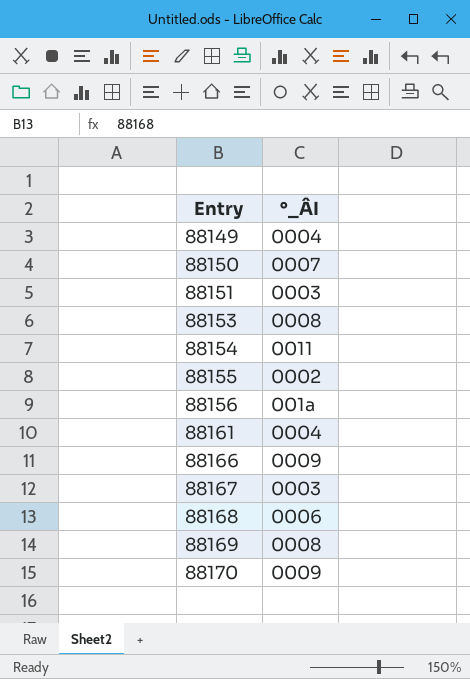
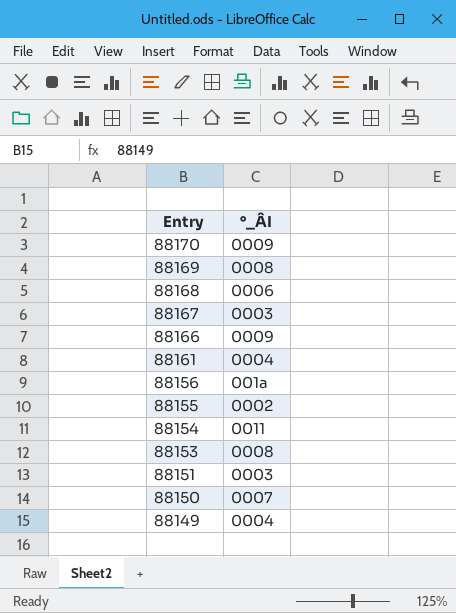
row order: Entry ascending -> Entry descending

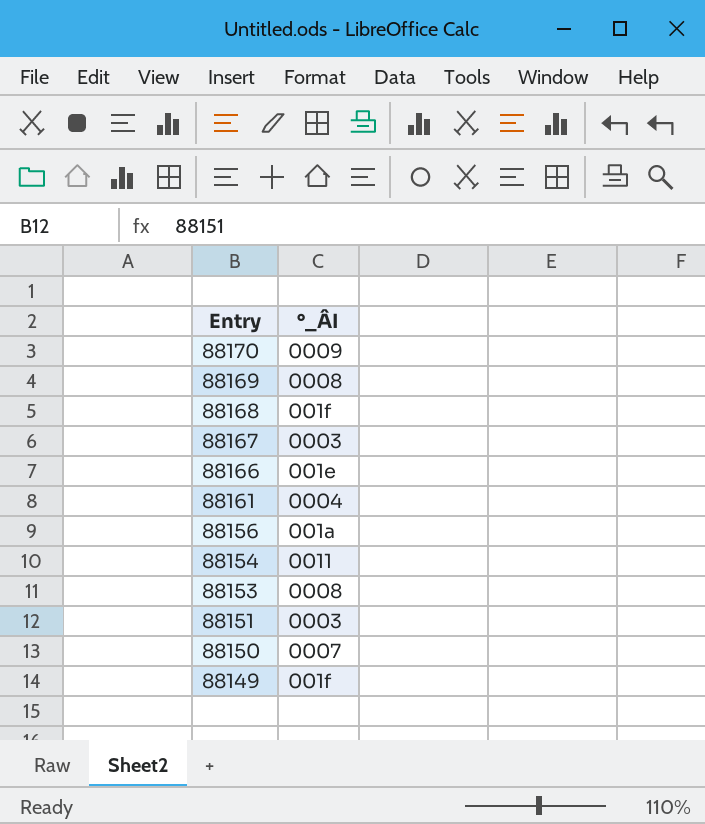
row 88155: 0002 -> none
88168 | °_ÂI: 0006 -> 001f
88166 | °_ÂI: 0009 -> 001e
88149 | °_ÂI: 0004 -> 001f

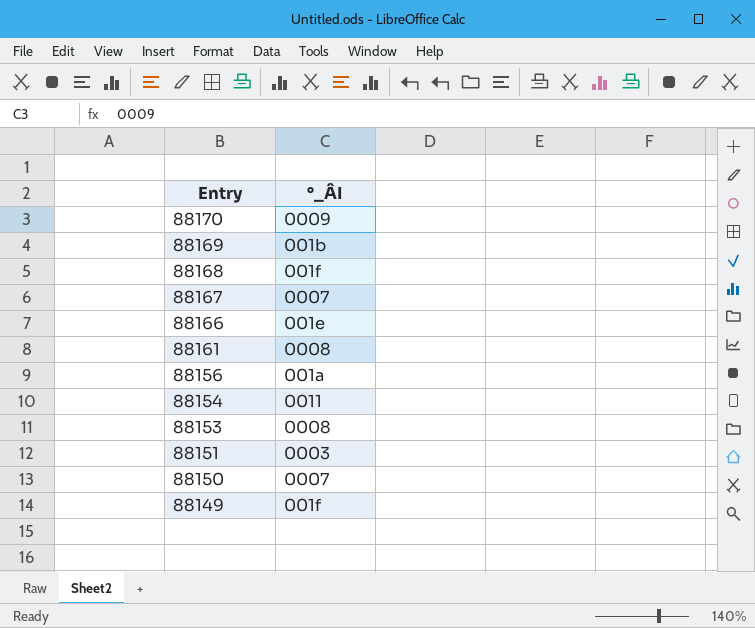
88169 | °_ÂI: 0008 -> 001b
88167 | °_ÂI: 0003 -> 0007
88161 | °_ÂI: 0004 -> 0008

